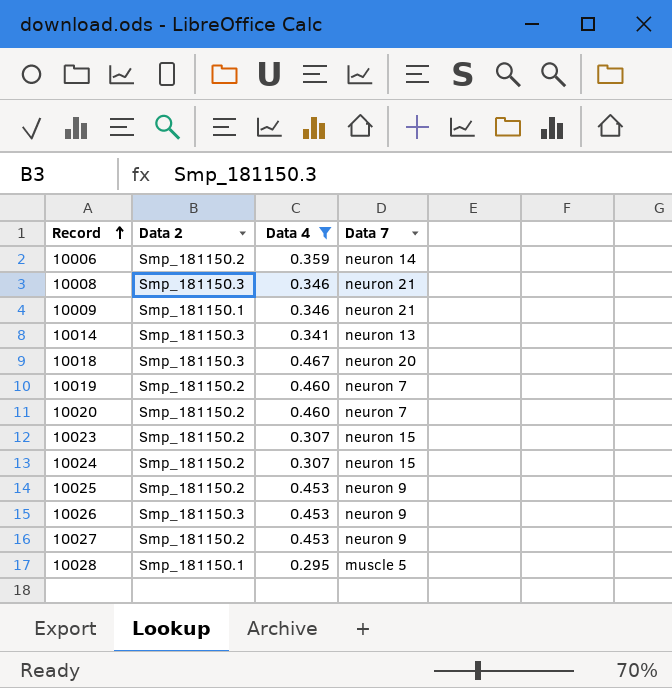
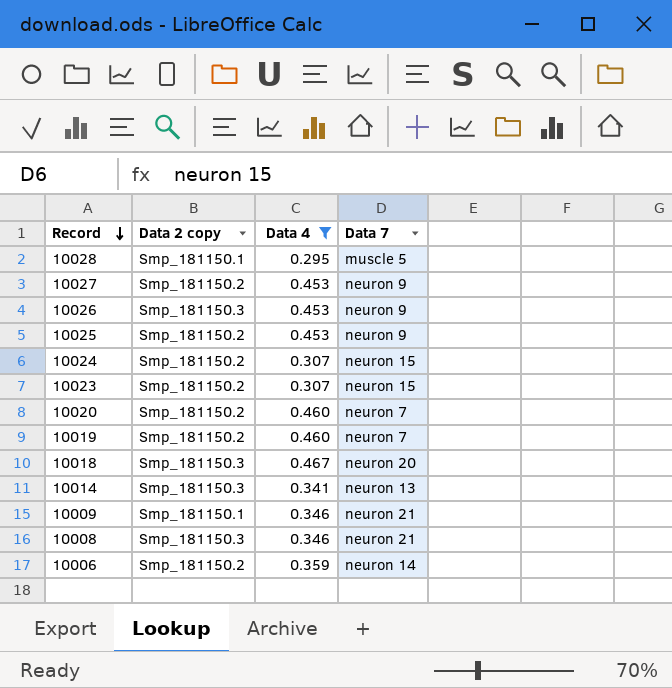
row order: Record ascending -> Record descending
column name: Data 2 -> Data 2 copy

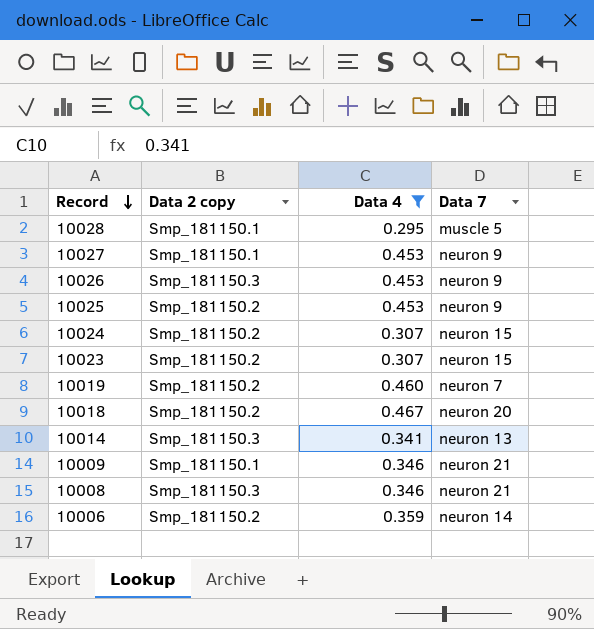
row 10020: Smp_181150.2 | 0.460 | neuron 7 -> none
10027 | Data 2 copy: Smp_181150.2 -> Smp_181150.1
10018 | Data 2 copy: Smp_181150.3 -> Smp_181150.2

